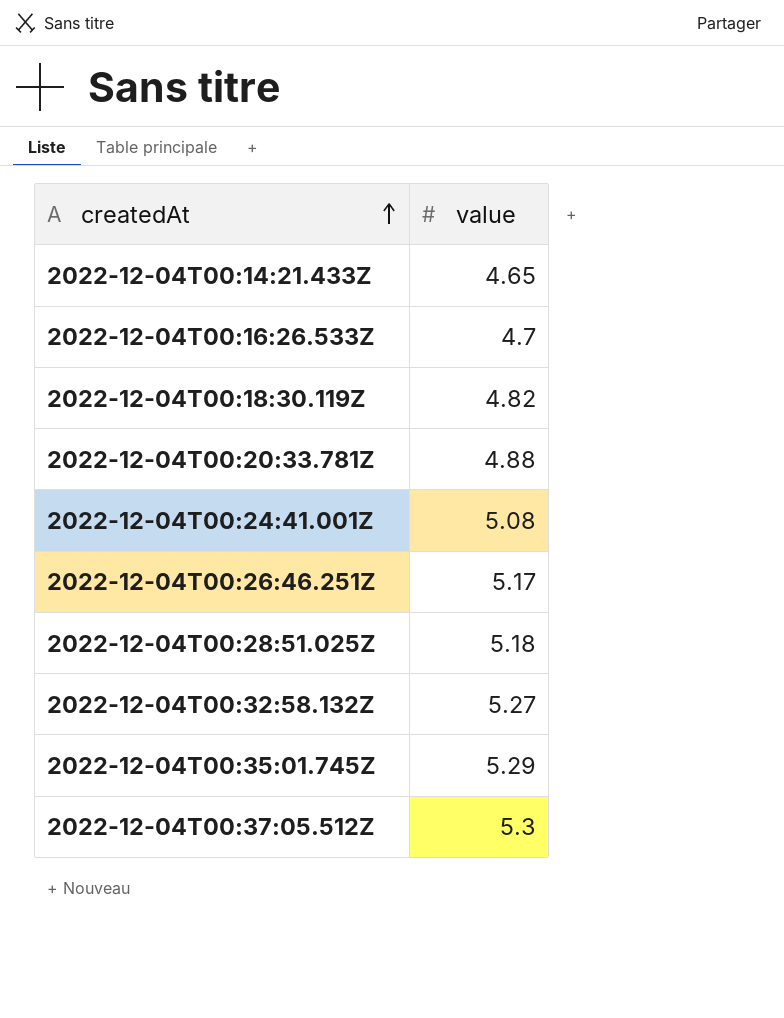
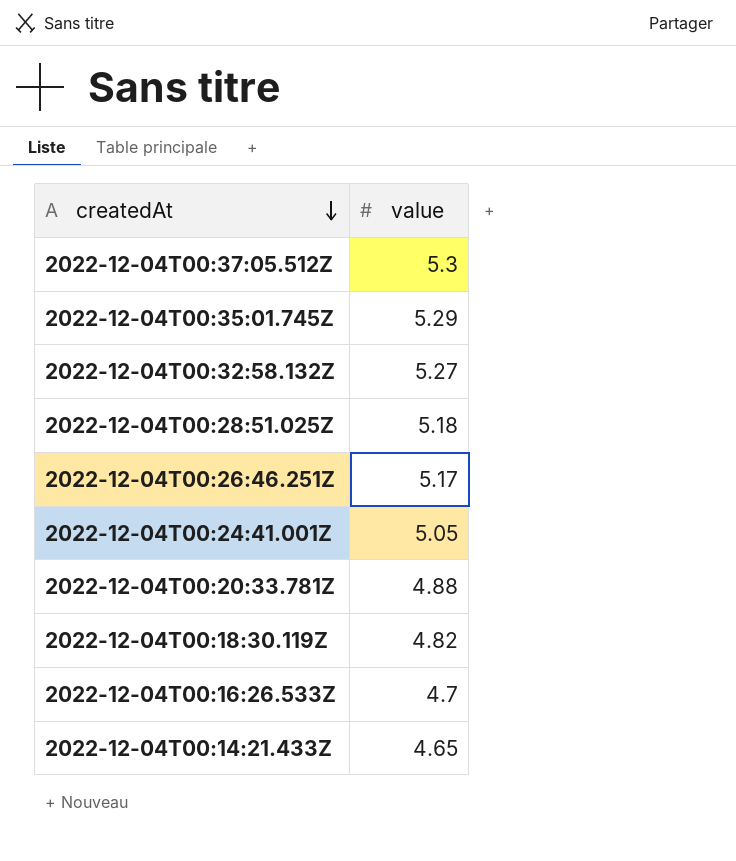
row order: createdAt ascending -> createdAt descending
2022-12-04T00:24:41.001Z | value: 5.08 -> 5.05

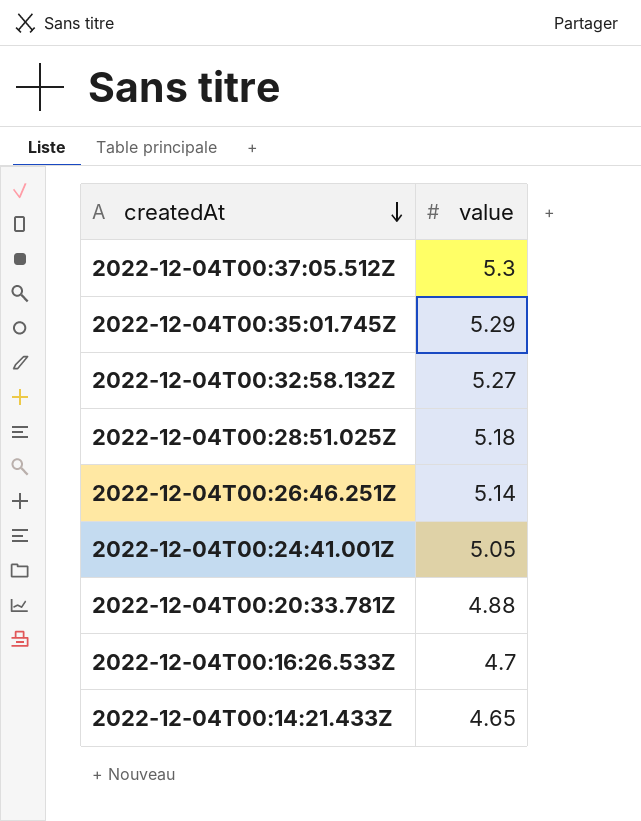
row 2022-12-04T00:18:30.119Z: 4.82 -> none
2022-12-04T00:26:46.251Z | value: 5.17 -> 5.14

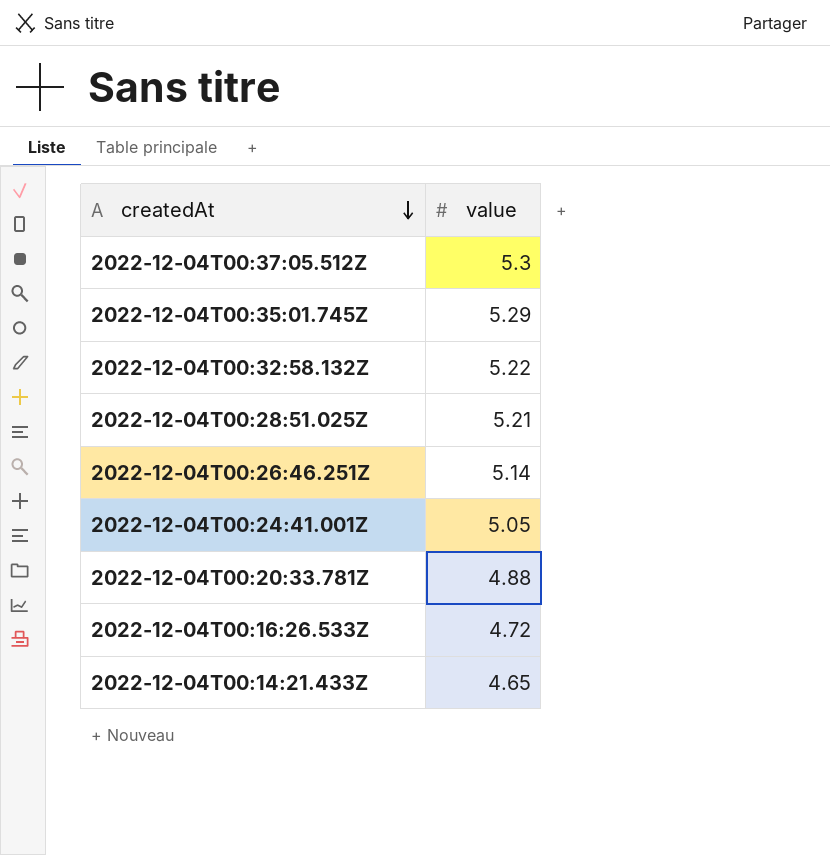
2022-12-04T00:32:58.132Z | value: 5.27 -> 5.22
2022-12-04T00:28:51.025Z | value: 5.18 -> 5.21
2022-12-04T00:16:26.533Z | value: 4.7 -> 4.72

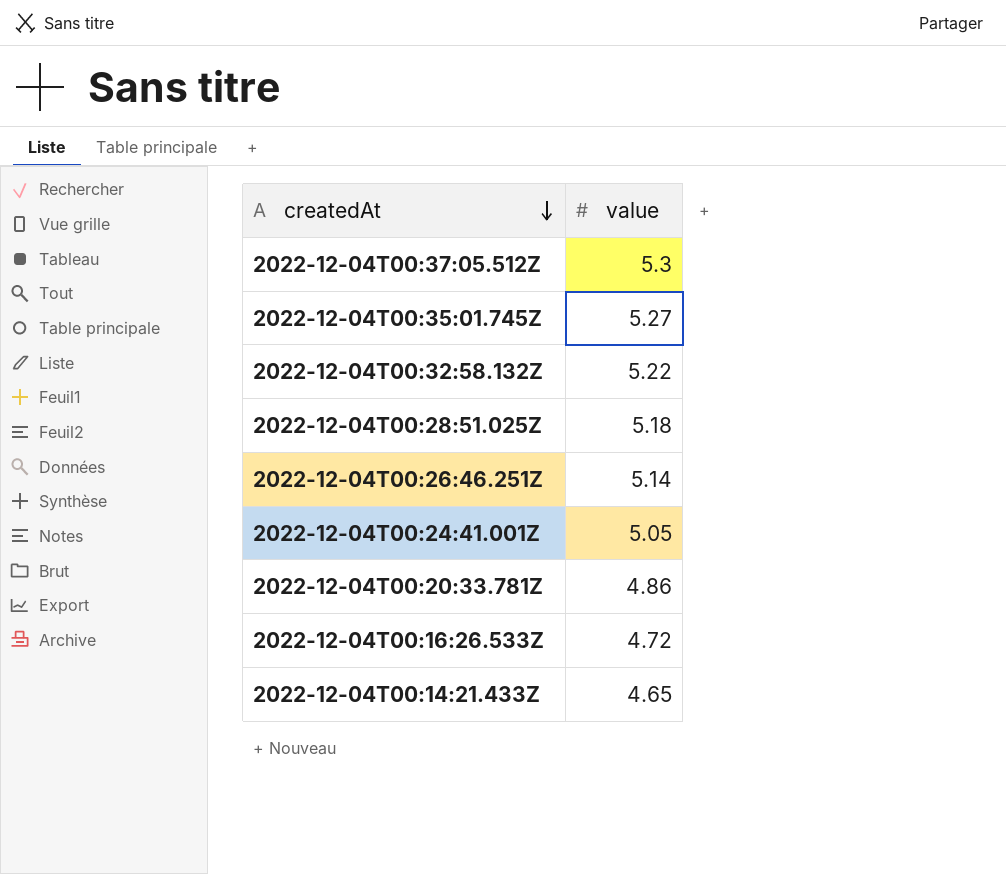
2022-12-04T00:35:01.745Z | value: 5.29 -> 5.27
2022-12-04T00:28:51.025Z | value: 5.21 -> 5.18
2022-12-04T00:20:33.781Z | value: 4.88 -> 4.86

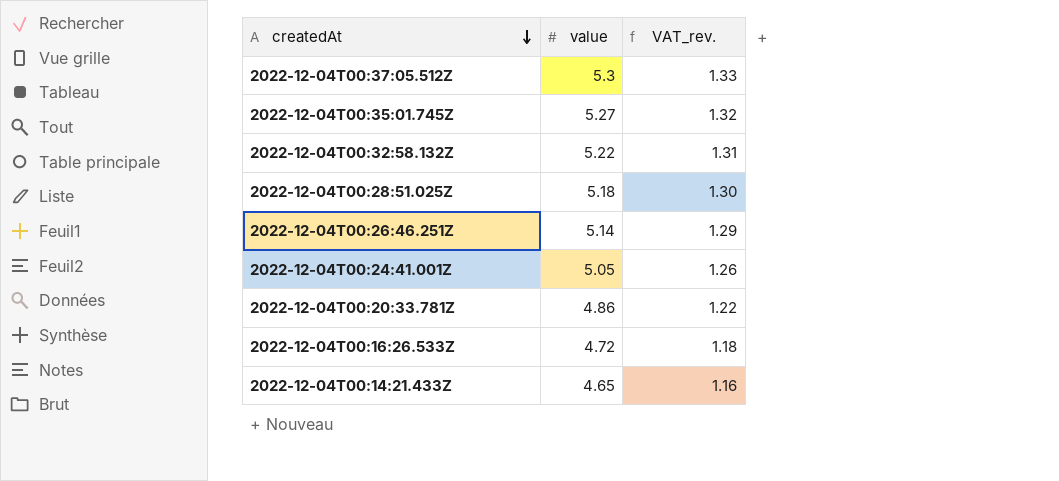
column VAT_rev. | formula: none -> [value] * 0.25

